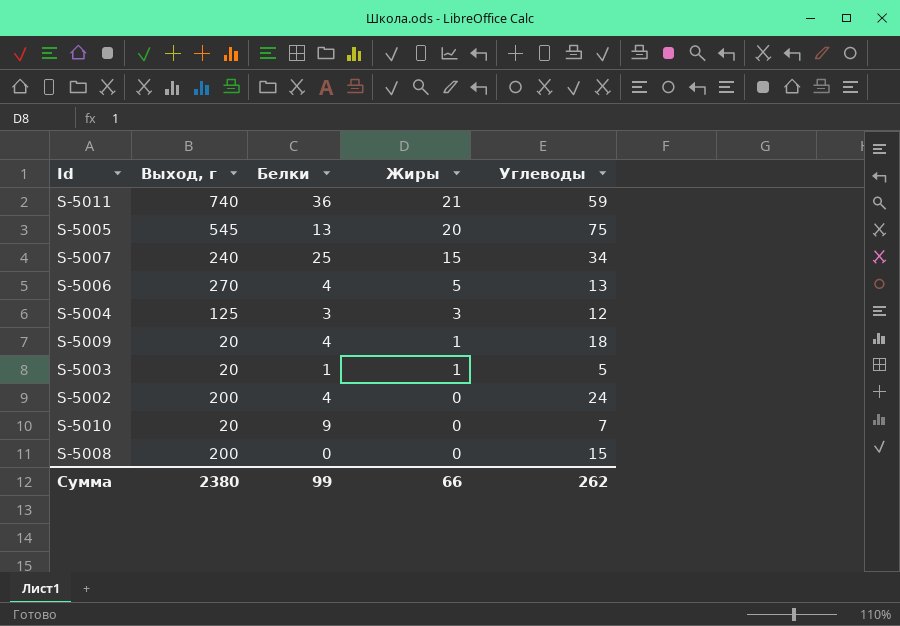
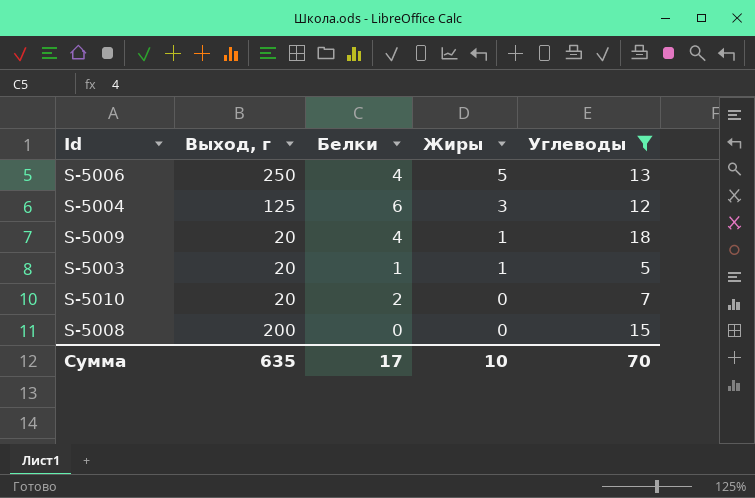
filter: none -> Углеводы <= 18
S-5006 | Выход, г: 270 -> 250
S-5004 | Белки: 3 -> 6
S-5010 | Белки: 9 -> 2
Сумма | Выход, г: 2380 -> 635
Сумма | Белки: 99 -> 17
Сумма | Жиры: 66 -> 10
Сумма | Углеводы: 262 -> 70

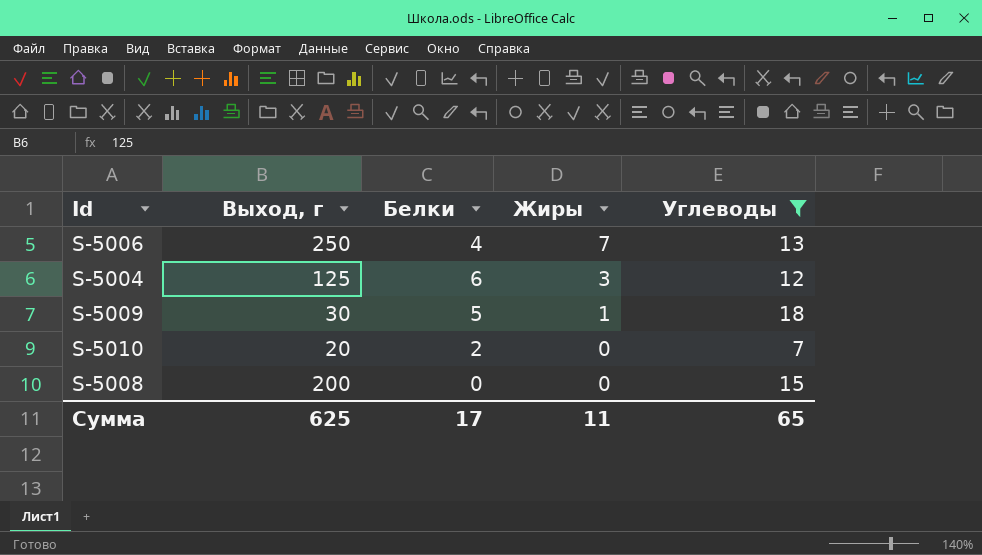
row S-5003: 20 | 1 | 1 | 5 -> none
S-5006 | Жиры: 5 -> 7
S-5009 | Выход, г: 20 -> 30
S-5009 | Белки: 4 -> 5
Сумма | Выход, г: 635 -> 625
Сумма | Жиры: 10 -> 11
Сумма | Углеводы: 70 -> 65

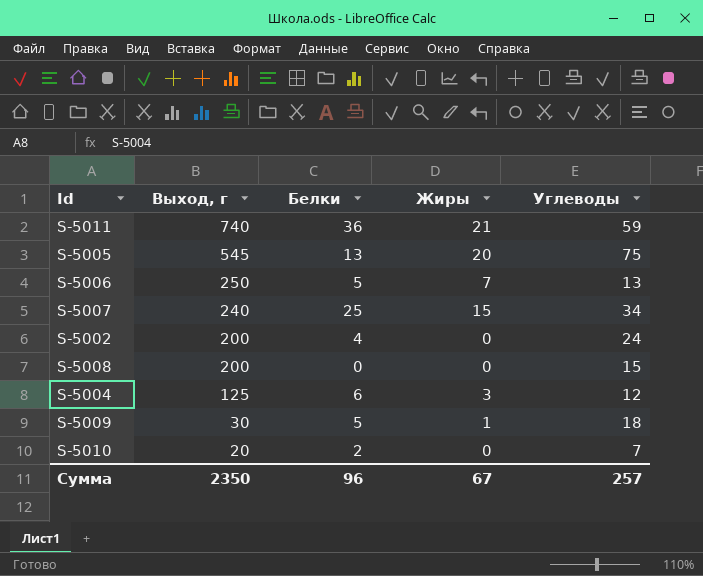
filter: Углеводы <= 18 -> none
row order: Жиры descending -> Выход, г descending
S-5006 | Белки: 4 -> 5
Сумма | Выход, г: 625 -> 2350
Сумма | Белки: 17 -> 96
Сумма | Жиры: 11 -> 67
Сумма | Углеводы: 65 -> 257

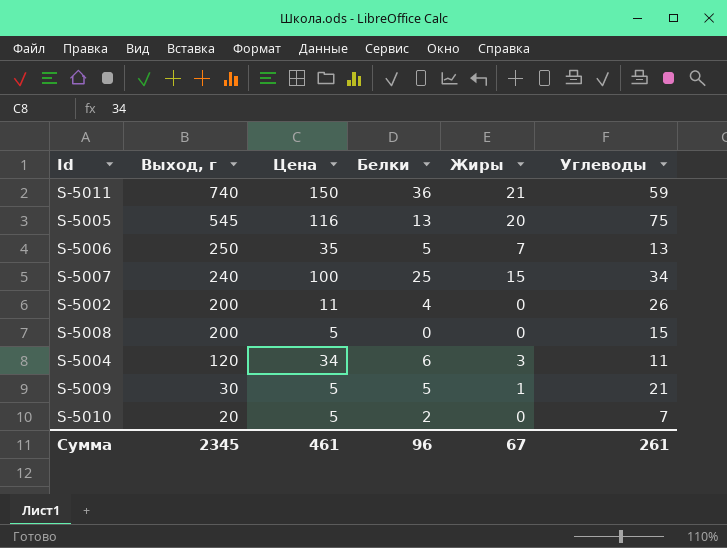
column Цена | position: none -> 3
S-5002 | Углеводы: 24 -> 26
S-5004 | Выход, г: 125 -> 120
S-5004 | Углеводы: 12 -> 11
S-5009 | Углеводы: 18 -> 21
Сумма | Выход, г: 2350 -> 2345
Сумма | Углеводы: 257 -> 261

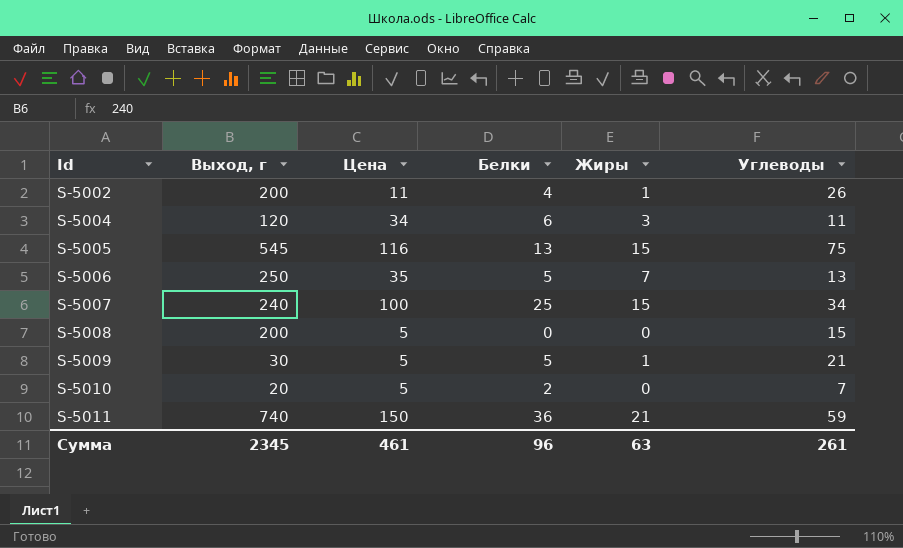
row order: Выход, г descending -> Id ascending
S-5002 | Жиры: 0 -> 1
S-5005 | Жиры: 20 -> 15
Сумма | Жиры: 67 -> 63

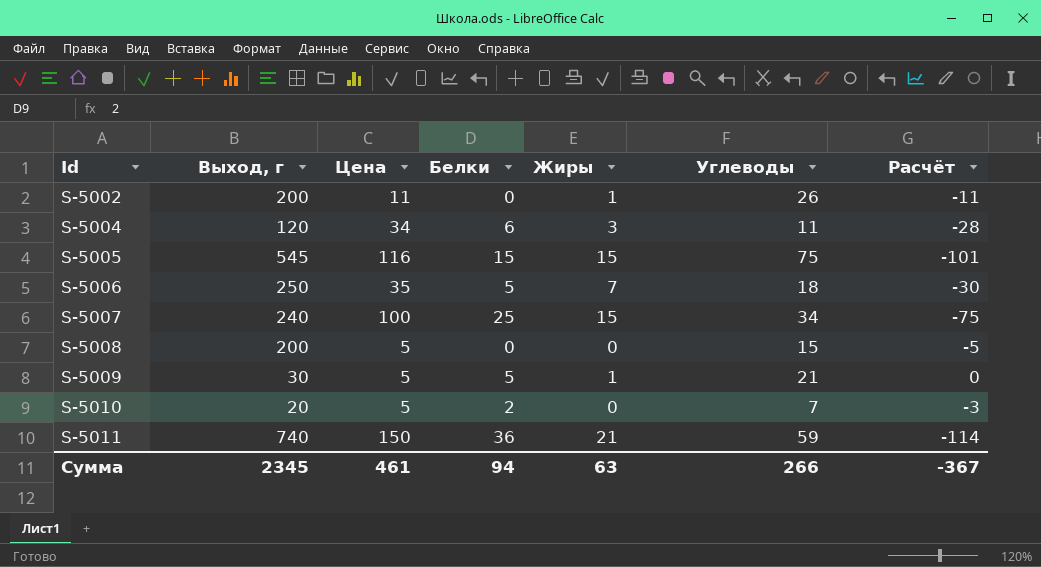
column Расчёт | formula: none -> [Белки] - [Цена]
S-5002 | Белки: 4 -> 0
S-5005 | Белки: 13 -> 15
S-5006 | Углеводы: 13 -> 18
Сумма | Белки: 96 -> 94
Сумма | Углеводы: 261 -> 266

